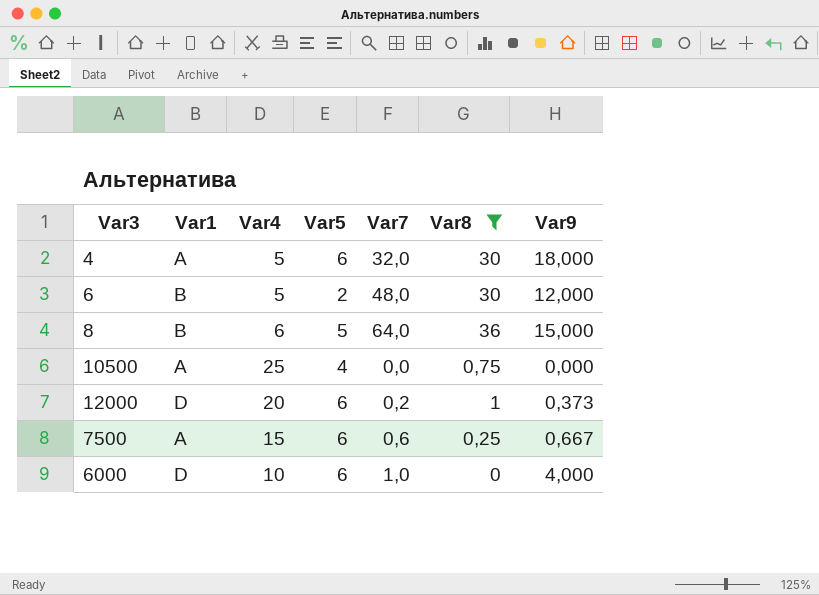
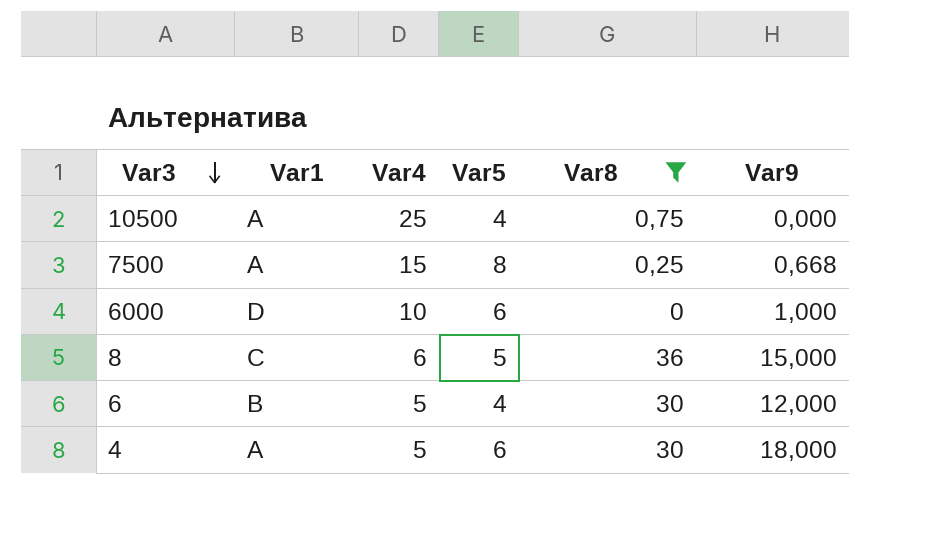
row order: none -> Var3 descending
column Var7 | position: 5 -> none
row 12000: D | 20 | 6 | 0,2 | 1 | 0,373 -> none
7500 | Var5: 6 -> 8
7500 | Var9: 0,667 -> 0,668
6000 | Var9: 4,000 -> 1,000
8 | Var1: B -> C
6 | Var5: 2 -> 4

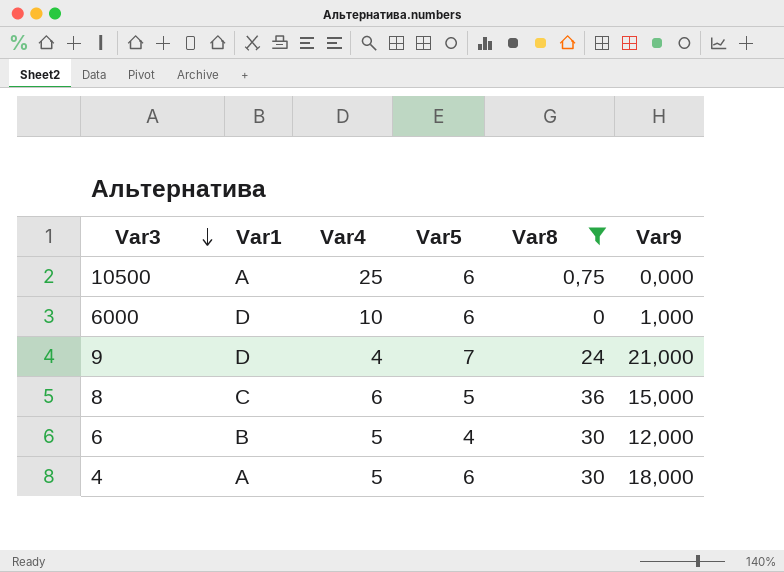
row 7500: А | 15 | 8 | 0,25 | 0,668 -> none
10500 | Var5: 4 -> 6
row 9: none -> D | 4 | 7 | 24 | 21,000

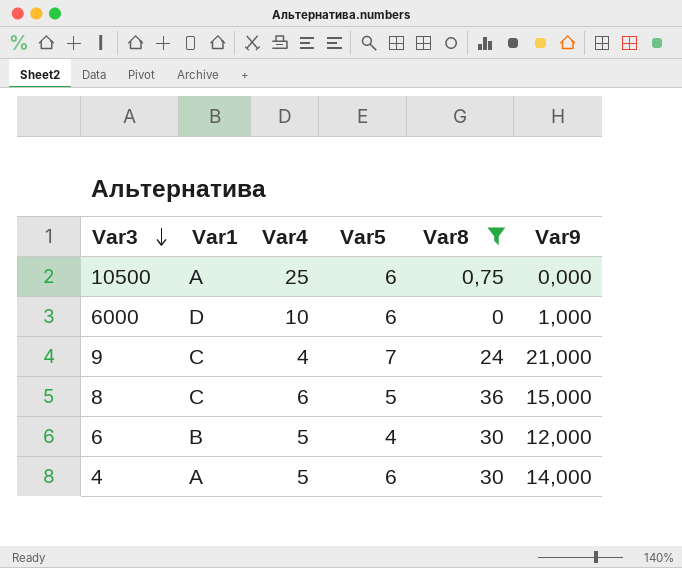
9 | Var1: D -> C
4 | Var9: 18,000 -> 14,000

